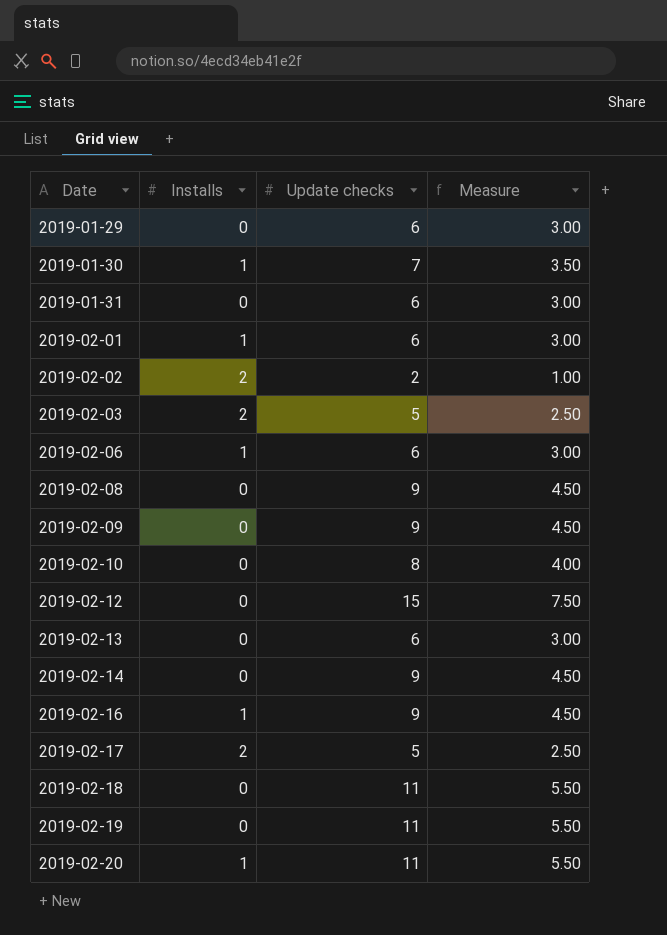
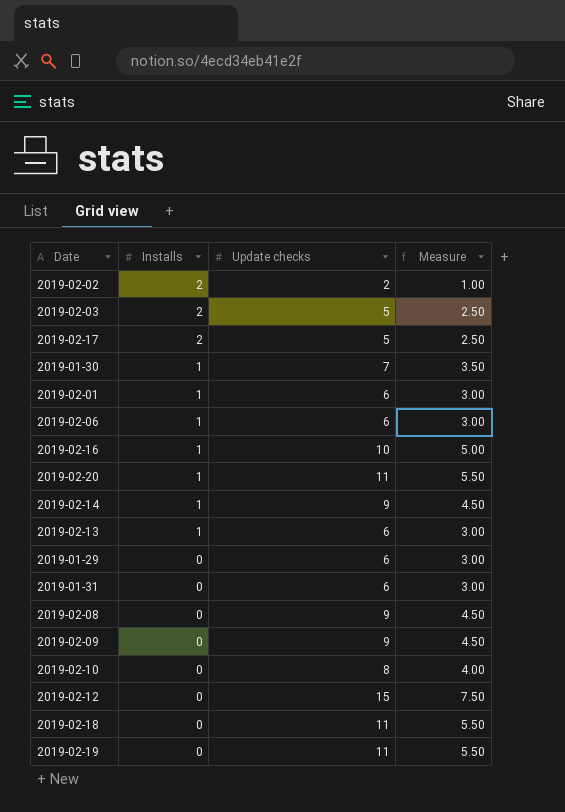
row order: Date ascending -> Installs descending
2019-02-16 | Update checks: 9 -> 10
2019-02-16 | Measure: 4.50 -> 5.00
2019-02-14 | Installs: 0 -> 1
2019-02-13 | Installs: 0 -> 1

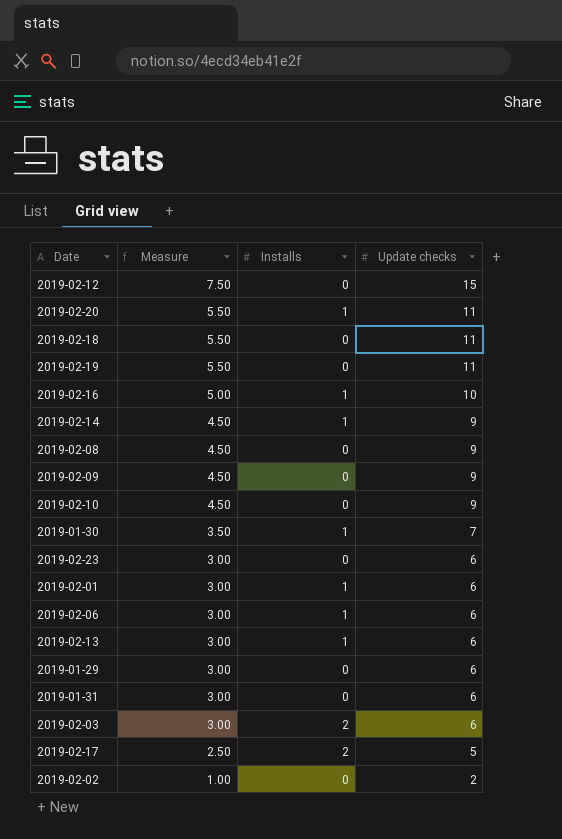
row order: Installs descending -> Measure descending
column Measure | position: 4 -> 2
2019-02-10 | Measure: 4.00 -> 4.50
2019-02-10 | Update checks: 8 -> 9
row 2019-02-23: none -> 3.00 | 0 | 6
2019-02-03 | Measure: 2.50 -> 3.00
2019-02-03 | Update checks: 5 -> 6
2019-02-02 | Installs: 2 -> 0

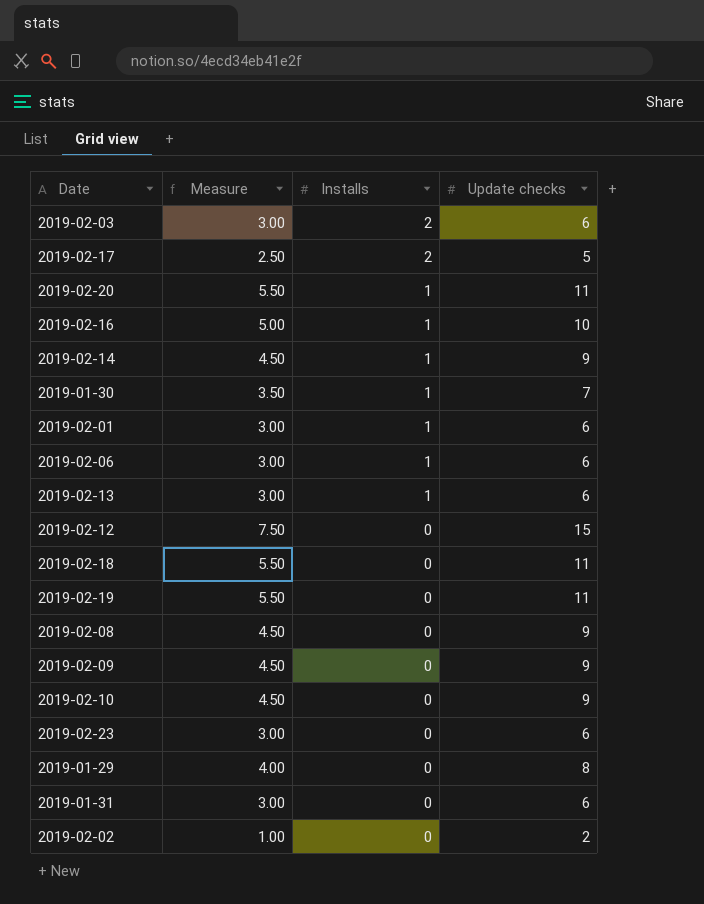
row order: Measure descending -> Installs descending
2019-01-29 | Measure: 3.00 -> 4.00
2019-01-29 | Update checks: 6 -> 8

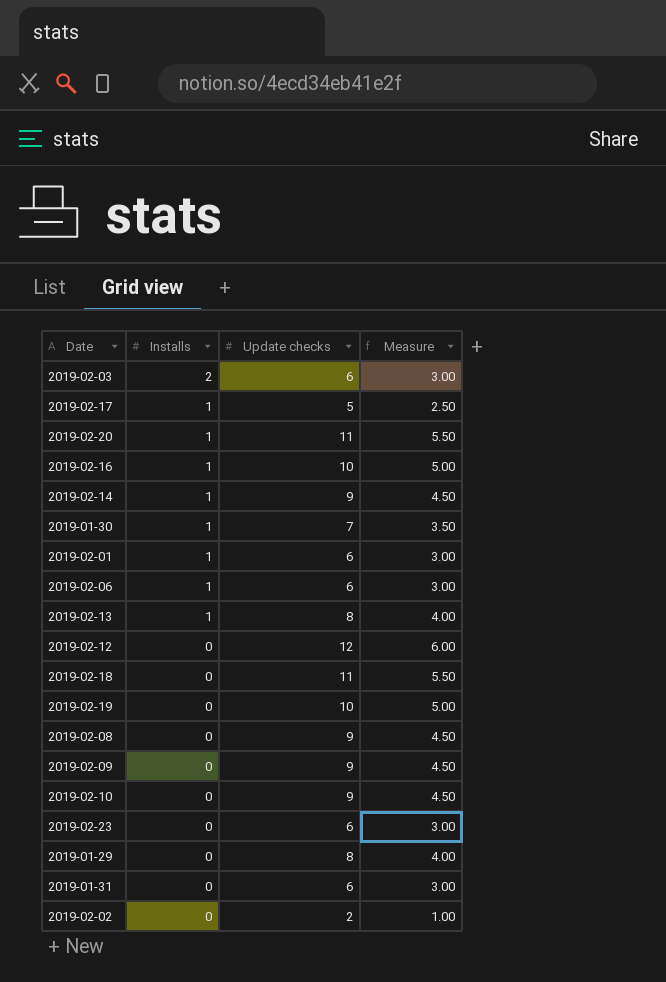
column Measure | position: 2 -> 4
2019-02-17 | Installs: 2 -> 1
2019-02-13 | Update checks: 6 -> 8
2019-02-13 | Measure: 3.00 -> 4.00
2019-02-12 | Update checks: 15 -> 12
2019-02-12 | Measure: 7.50 -> 6.00
2019-02-19 | Update checks: 11 -> 10
2019-02-19 | Measure: 5.50 -> 5.00

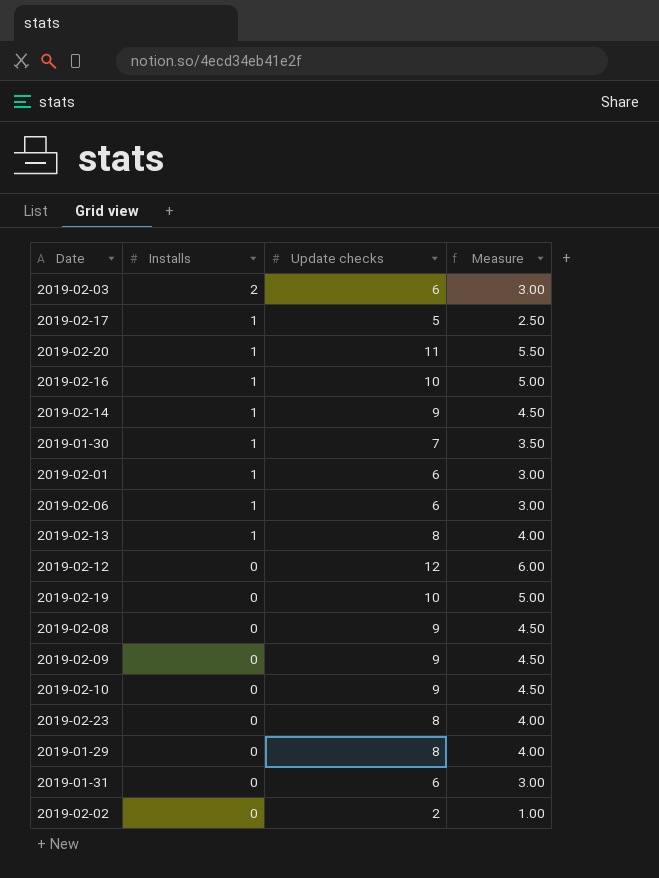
row 2019-02-18: 0 | 11 | 5.50 -> none
2019-02-23 | Update checks: 6 -> 8
2019-02-23 | Measure: 3.00 -> 4.00

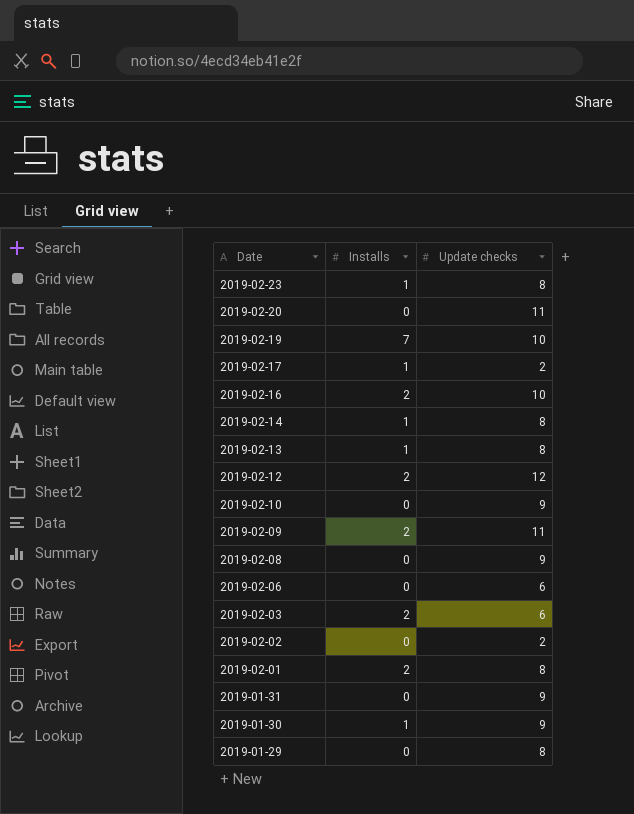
row order: Installs descending -> Date descending
column Measure | formula: [Update checks] * 0.5 -> none
2019-02-23 | Installs: 0 -> 1
2019-02-20 | Installs: 1 -> 0
2019-02-19 | Installs: 0 -> 7
2019-02-17 | Update checks: 5 -> 2
2019-02-16 | Installs: 1 -> 2
2019-02-14 | Update checks: 9 -> 8
2019-02-12 | Installs: 0 -> 2
2019-02-09 | Installs: 0 -> 2
2019-02-09 | Update checks: 9 -> 11
2019-02-06 | Installs: 1 -> 0
2019-02-01 | Installs: 1 -> 2
2019-02-01 | Update checks: 6 -> 8
2019-01-31 | Update checks: 6 -> 9
2019-01-30 | Update checks: 7 -> 9

